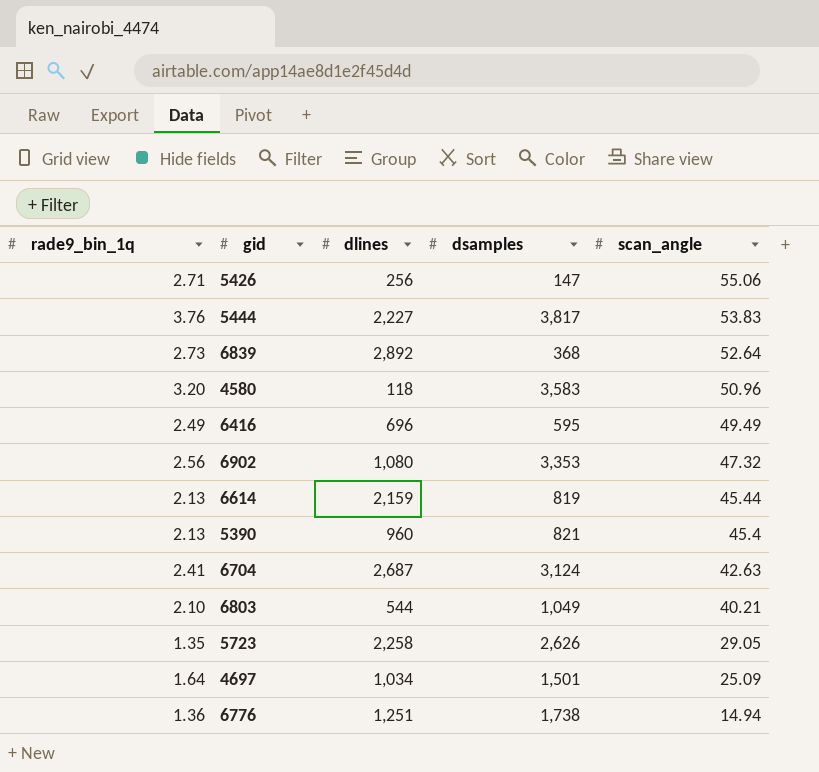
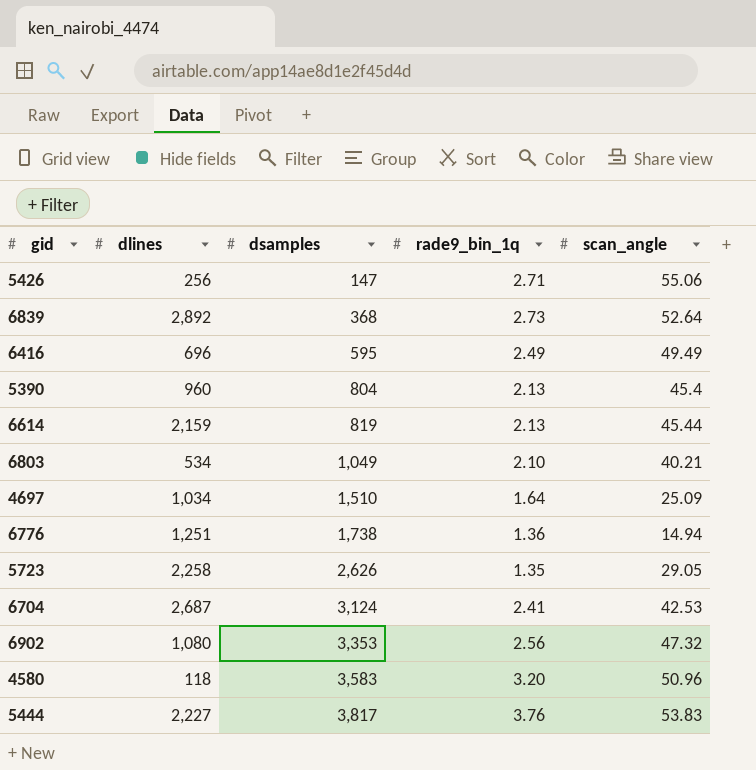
row order: scan_angle descending -> dsamples ascending
column rade9_bin_1q | position: 1 -> 4
5390 | dsamples: 821 -> 804
6803 | dlines: 544 -> 534
4697 | dsamples: 1,501 -> 1,510
6704 | scan_angle: 42.63 -> 42.53

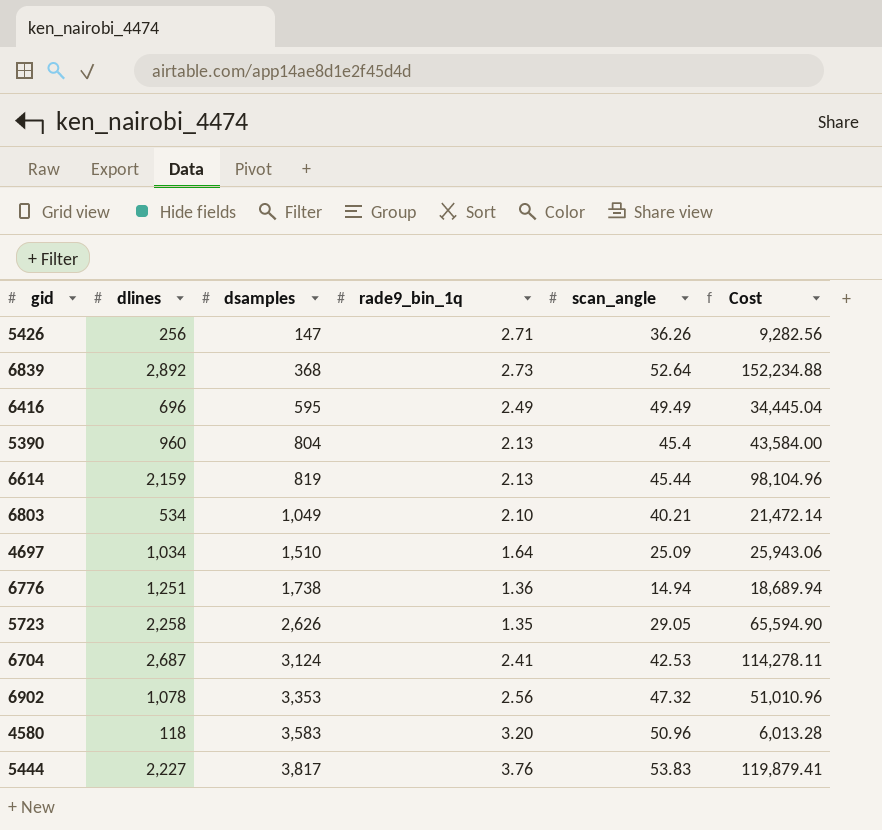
column Cost | formula: none -> [dlines] * [scan_angle]
5426 | scan_angle: 55.06 -> 36.26
6902 | dlines: 1,080 -> 1,078

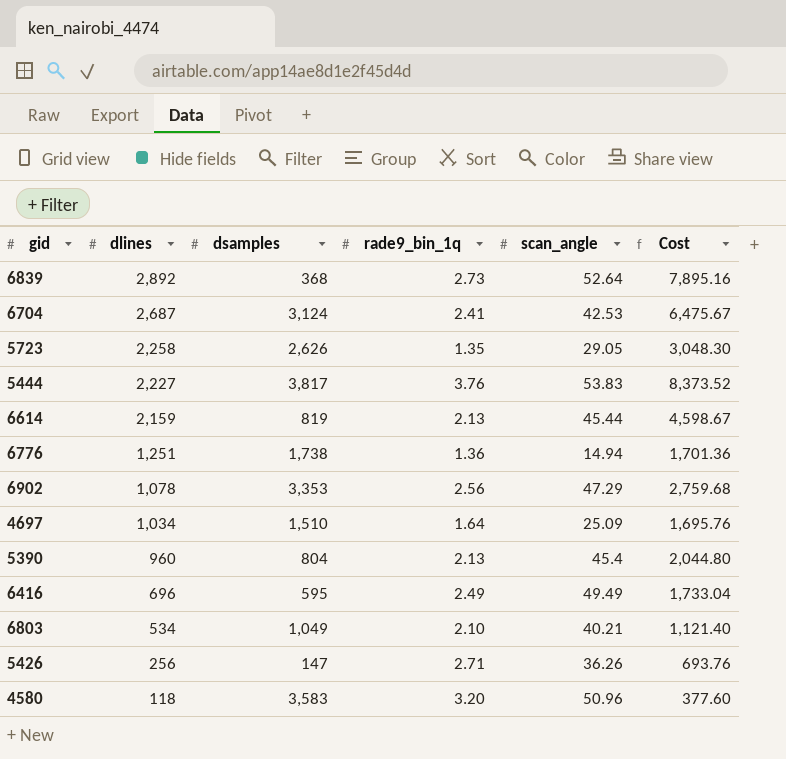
row order: dsamples ascending -> dlines descending
column Cost | formula: [dlines] * [scan_angle] -> [dlines] * [rade9_bin_1q]
6902 | scan_angle: 47.32 -> 47.29

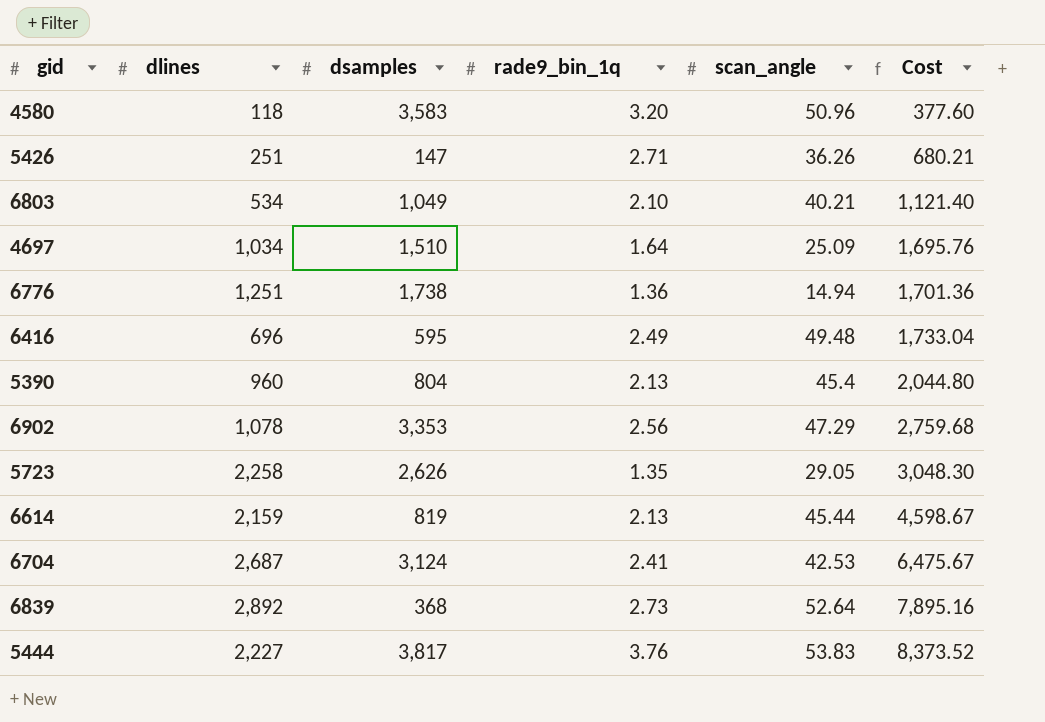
row order: dlines descending -> Cost ascending
5426 | dlines: 256 -> 251
5426 | Cost: 693.76 -> 680.21
6416 | scan_angle: 49.49 -> 49.48

